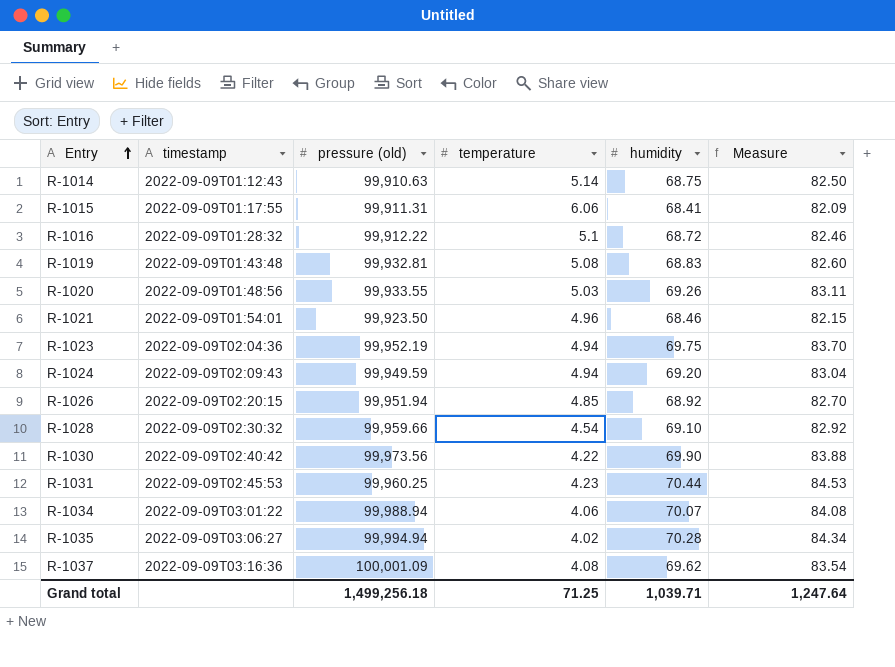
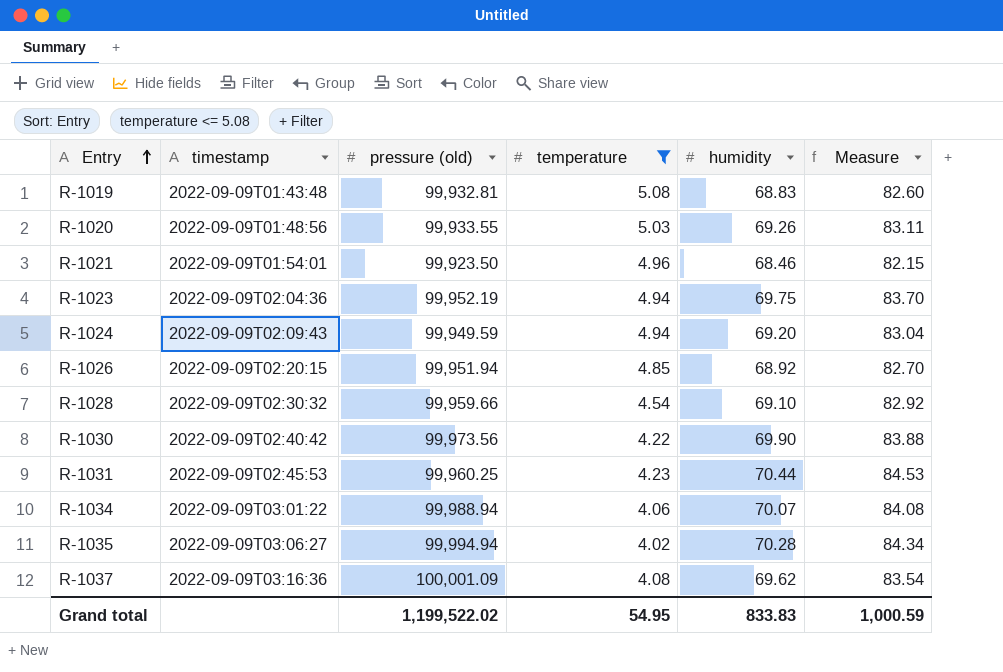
filter: none -> temperature <= 5.08
Grand total | pressure (old): 1,499,256.18 -> 1,199,522.02
Grand total | temperature: 71.25 -> 54.95
Grand total | humidity: 1,039.71 -> 833.83
Grand total | Measure: 1,247.64 -> 1,000.59

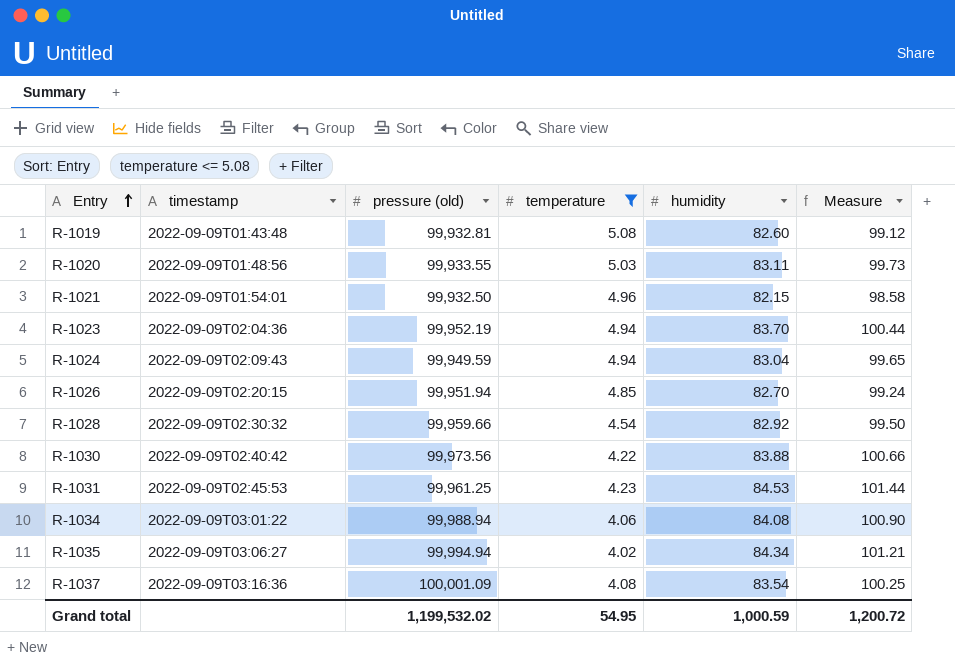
R-1019 | humidity: 68.83 -> 82.60
R-1019 | Measure: 82.60 -> 99.12
R-1020 | humidity: 69.26 -> 83.11
R-1020 | Measure: 83.11 -> 99.73
R-1021 | pressure (old): 99,923.50 -> 99,932.50
R-1021 | humidity: 68.46 -> 82.15
R-1021 | Measure: 82.15 -> 98.58
R-1023 | humidity: 69.75 -> 83.70
R-1023 | Measure: 83.70 -> 100.44
R-1024 | humidity: 69.20 -> 83.04
R-1024 | Measure: 83.04 -> 99.65
R-1026 | humidity: 68.92 -> 82.70
R-1026 | Measure: 82.70 -> 99.24
R-1028 | humidity: 69.10 -> 82.92
R-1028 | Measure: 82.92 -> 99.50
R-1030 | humidity: 69.90 -> 83.88
R-1030 | Measure: 83.88 -> 100.66
R-1031 | pressure (old): 99,960.25 -> 99,961.25
R-1031 | humidity: 70.44 -> 84.53
R-1031 | Measure: 84.53 -> 101.44
R-1034 | humidity: 70.07 -> 84.08
R-1034 | Measure: 84.08 -> 100.90
R-1035 | humidity: 70.28 -> 84.34
R-1035 | Measure: 84.34 -> 101.21
R-1037 | humidity: 69.62 -> 83.54
R-1037 | Measure: 83.54 -> 100.25
Grand total | pressure (old): 1,199,522.02 -> 1,199,532.02
Grand total | humidity: 833.83 -> 1,000.59
Grand total | Measure: 1,000.59 -> 1,200.72

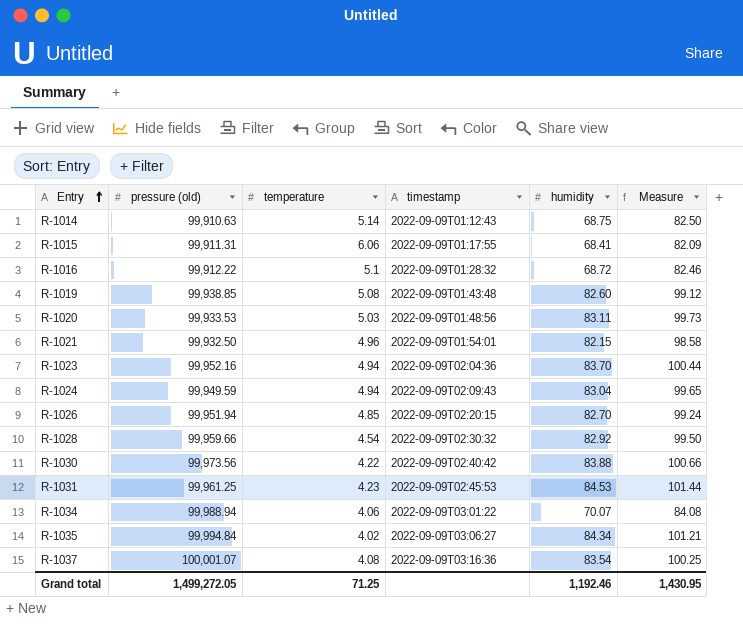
filter: temperature <= 5.08 -> none
column timestamp | position: 2 -> 4
R-1019 | pressure (old): 99,932.81 -> 99,938.85
R-1020 | pressure (old): 99,933.55 -> 99,933.53
R-1023 | pressure (old): 99,952.19 -> 99,952.16
R-1034 | humidity: 84.08 -> 70.07
R-1034 | Measure: 100.90 -> 84.08
R-1035 | pressure (old): 99,994.94 -> 99,994.84
R-1037 | pressure (old): 100,001.09 -> 100,001.07
Grand total | pressure (old): 1,199,532.02 -> 1,499,272.05
Grand total | temperature: 54.95 -> 71.25
Grand total | humidity: 1,000.59 -> 1,192.46
Grand total | Measure: 1,200.72 -> 1,430.95

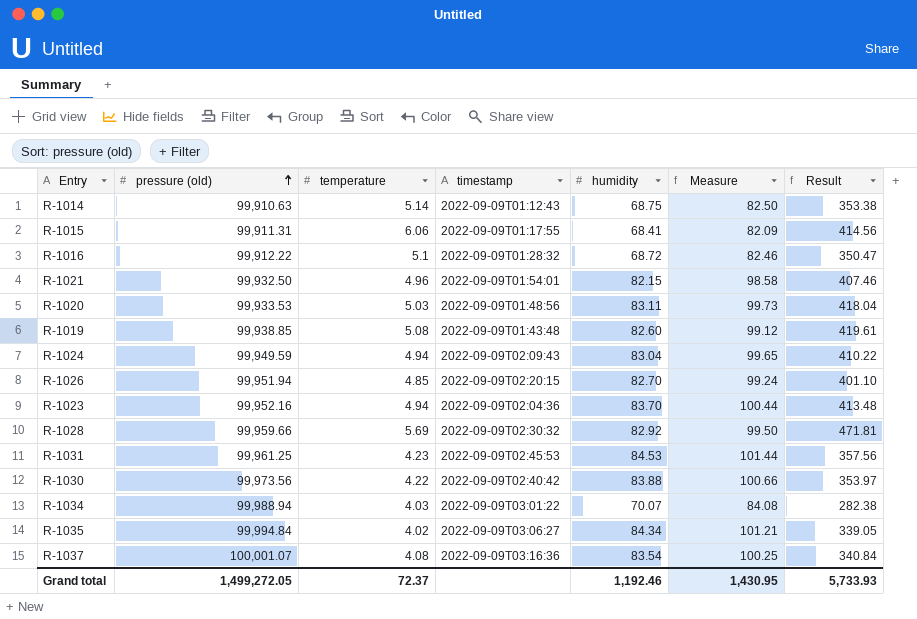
row order: Entry ascending -> pressure (old) ascending
column Result | formula: none -> [temperature] * [humidity]
R-1028 | temperature: 4.54 -> 5.69
R-1034 | temperature: 4.06 -> 4.03
Grand total | temperature: 71.25 -> 72.37

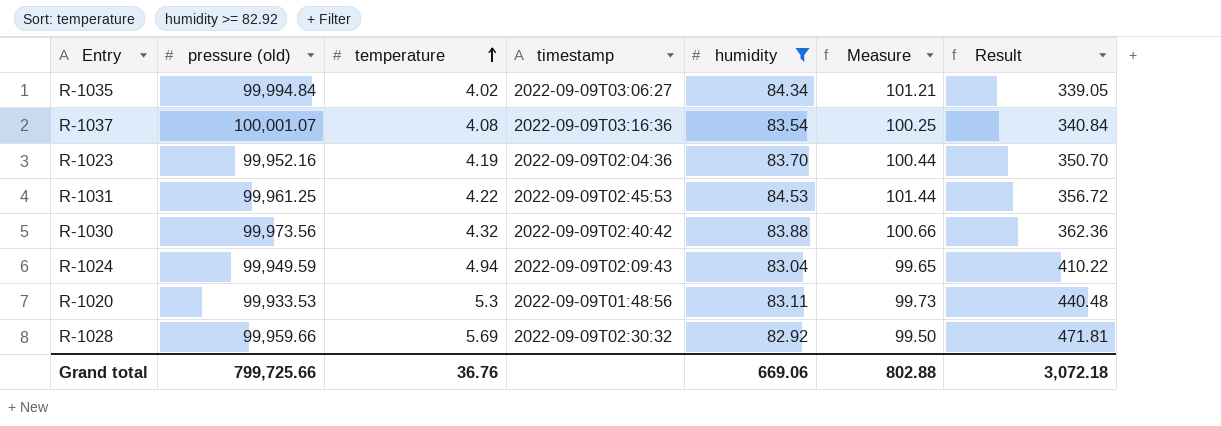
filter: none -> humidity >= 82.92
row order: pressure (old) ascending -> temperature ascending
R-1023 | temperature: 4.94 -> 4.19
R-1023 | Result: 413.48 -> 350.70
R-1031 | temperature: 4.23 -> 4.22
R-1031 | Result: 357.56 -> 356.72
R-1030 | temperature: 4.22 -> 4.32
R-1030 | Result: 353.97 -> 362.36
R-1020 | temperature: 5.03 -> 5.3
R-1020 | Result: 418.04 -> 440.48
Grand total | pressure (old): 1,499,272.05 -> 799,725.66
Grand total | temperature: 72.37 -> 36.76
Grand total | humidity: 1,192.46 -> 669.06
Grand total | Measure: 1,430.95 -> 802.88
Grand total | Result: 5,733.93 -> 3,072.18

